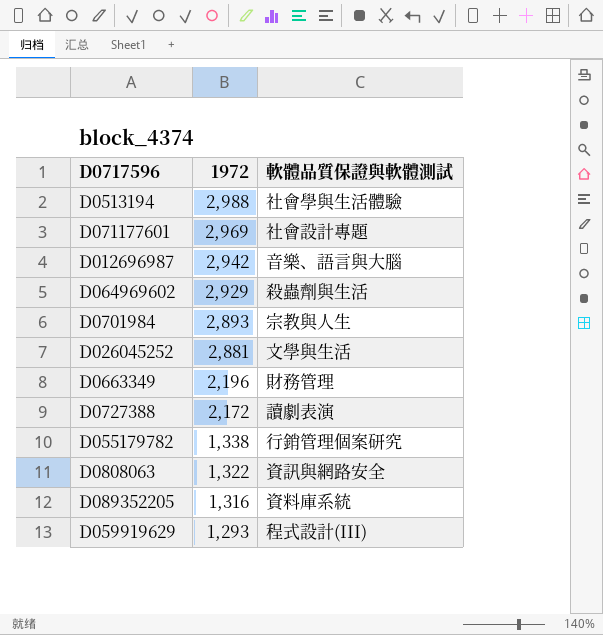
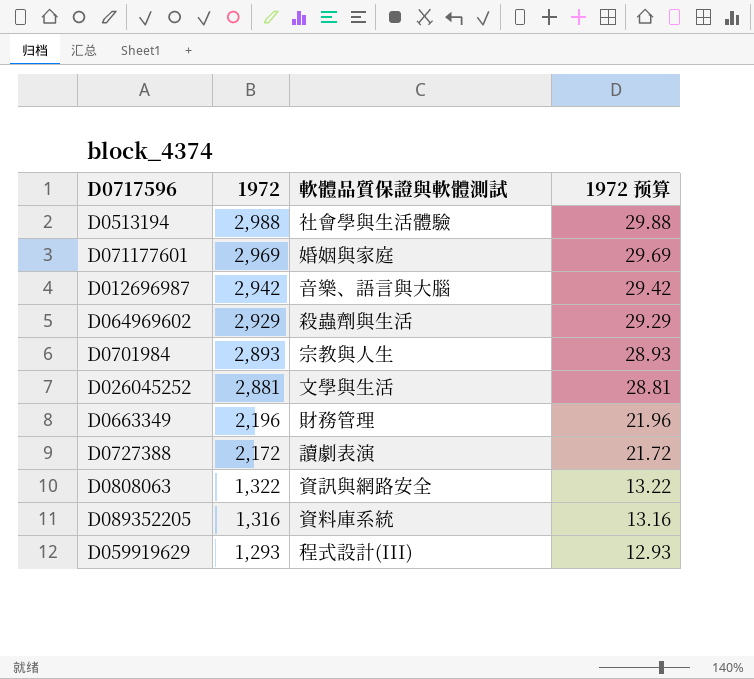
column 1972 预算 | formula: none -> [1972] * 0.01
row D055179782: 1,338 | 行銷管理個案研究 -> none
D071177601 | 軟體品質保證與軟體測試: 社會設計專題 -> 婚姻與家庭

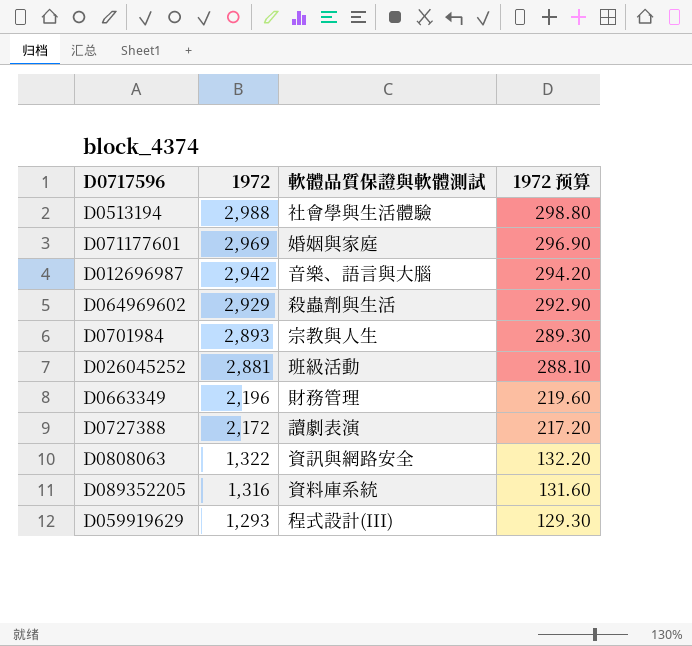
column 1972 预算 | formula: [1972] * 0.01 -> [1972] * 0.1
D026045252 | 軟體品質保證與軟體測試: 文學與生活 -> 班級活動

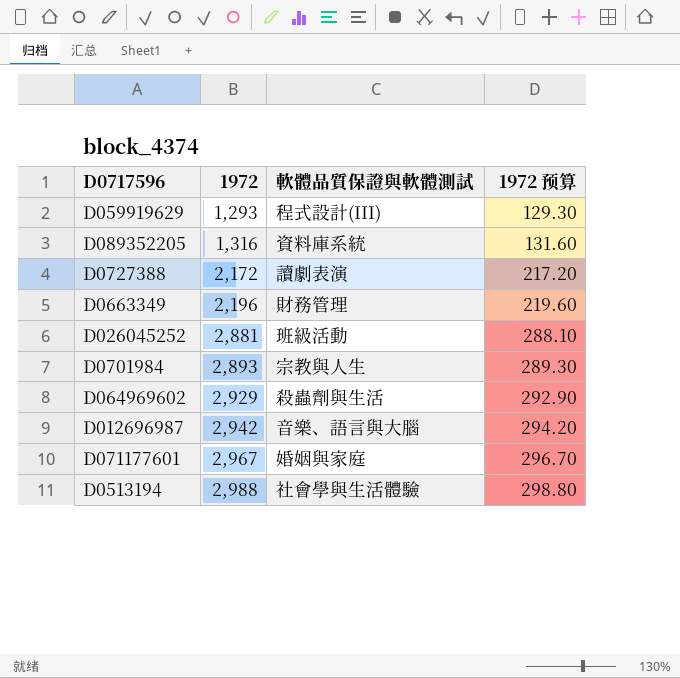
row order: 1972 descending -> 1972 ascending
row D0808063: 1,322 | 資訊與網路安全 | 132.20 -> none
D071177601 | 1972: 2,969 -> 2,967
D071177601 | 1972 预算: 296.90 -> 296.70

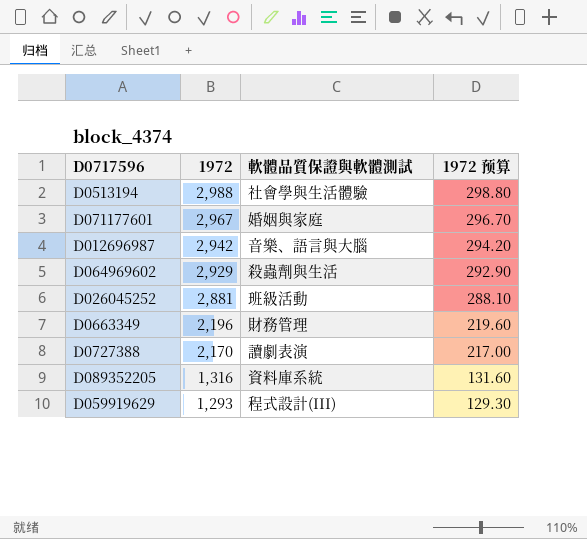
row order: 1972 ascending -> 1972 descending
row D0701984: 2,893 | 宗教與人生 | 289.30 -> none
D0727388 | 1972: 2,172 -> 2,170
D0727388 | 1972 预算: 217.20 -> 217.00

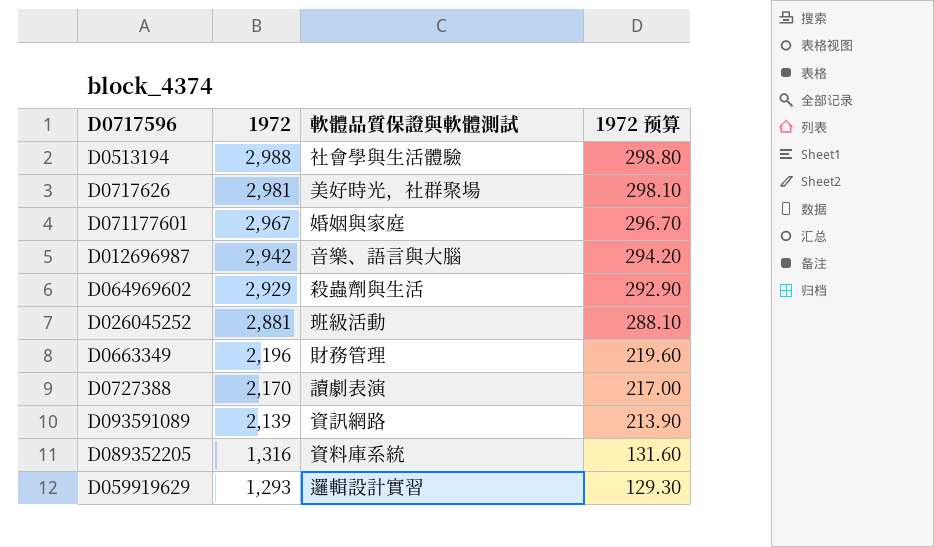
row D0717626: none -> 2,981 | 美好時光，社群聚場 | 298.10
row D093591089: none -> 2,139 | 資訊網路 | 213.90
D059919629 | 軟體品質保證與軟體測試: 程式設計(III) -> 邏輯設計實習

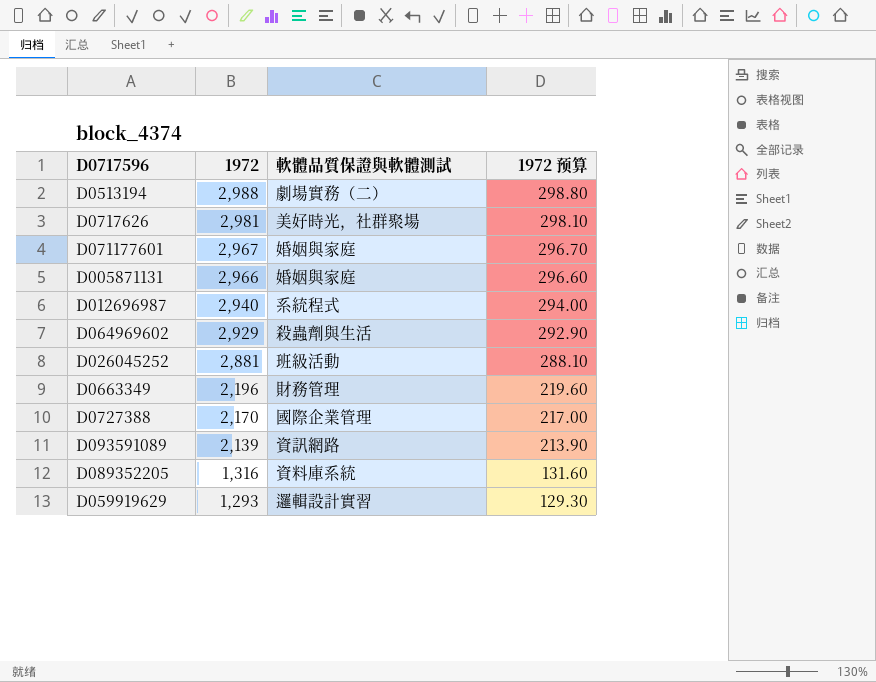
D0513194 | 軟體品質保證與軟體測試: 社會學與生活體驗 -> 劇場實務（二）
row D005871131: none -> 2,966 | 婚姻與家庭 | 296.60
D012696987 | 1972: 2,942 -> 2,940
D012696987 | 軟體品質保證與軟體測試: 音樂、語言與大腦 -> 系統程式
D012696987 | 1972 预算: 294.20 -> 294.00
D0727388 | 軟體品質保證與軟體測試: 讀劇表演 -> 國際企業管理

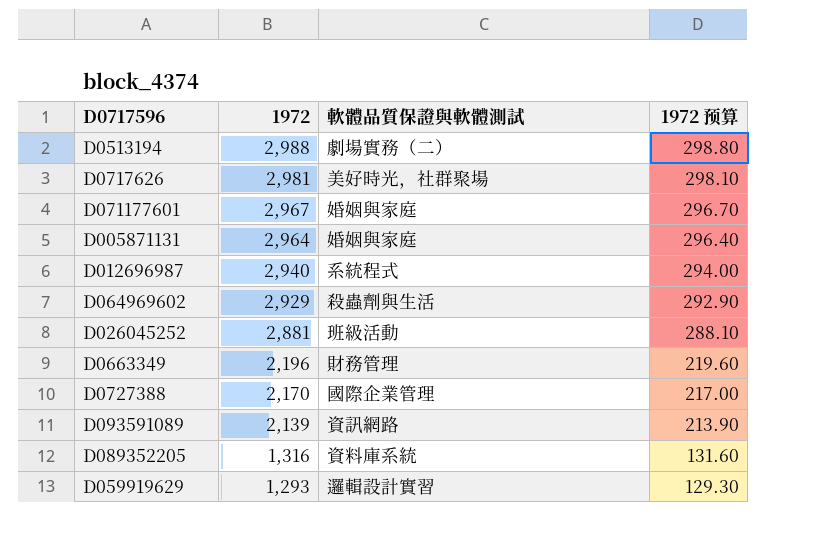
D005871131 | 1972: 2,966 -> 2,964
D005871131 | 1972 预算: 296.60 -> 296.40

